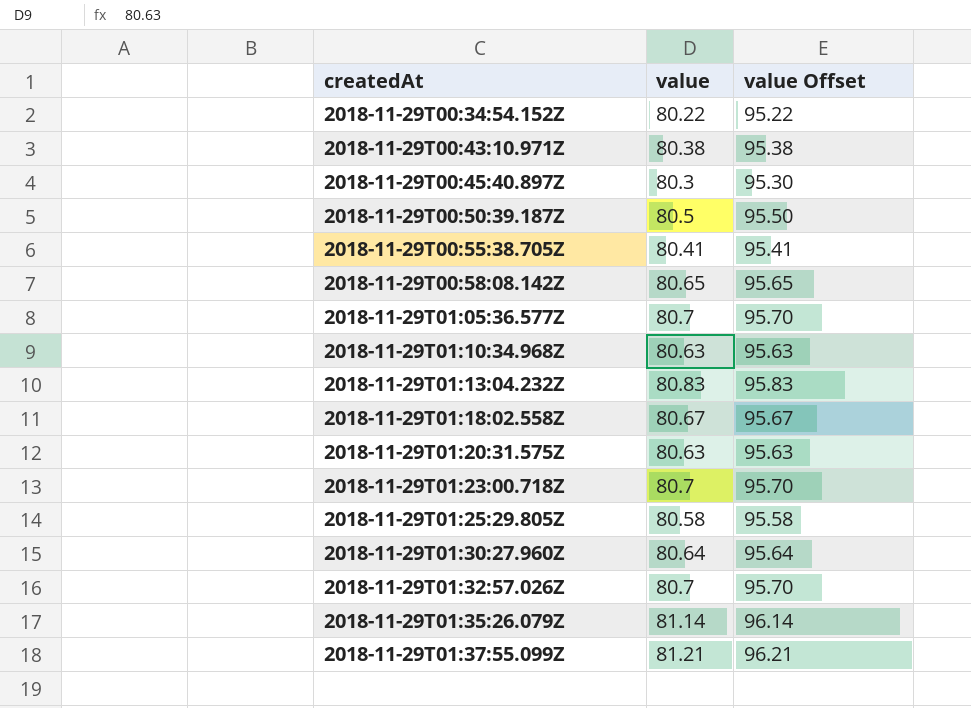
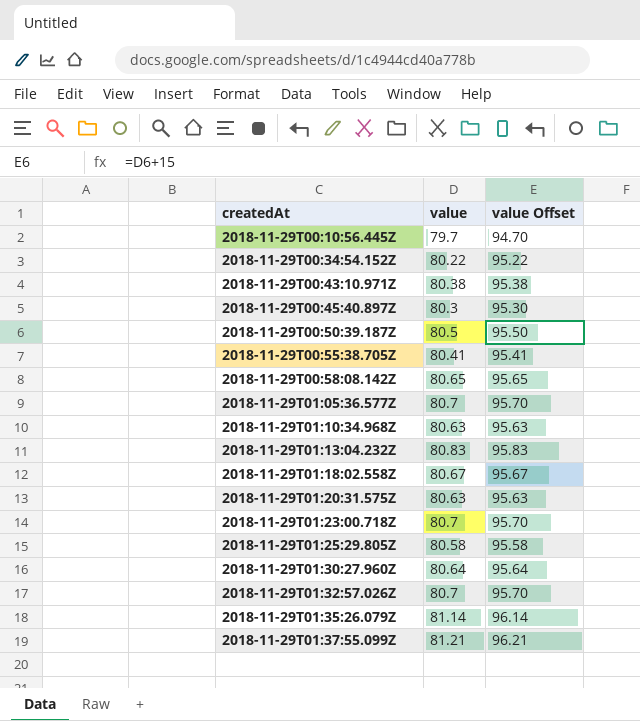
row 2018-11-29T00:10:56.445Z: none -> 79.7 | 94.70

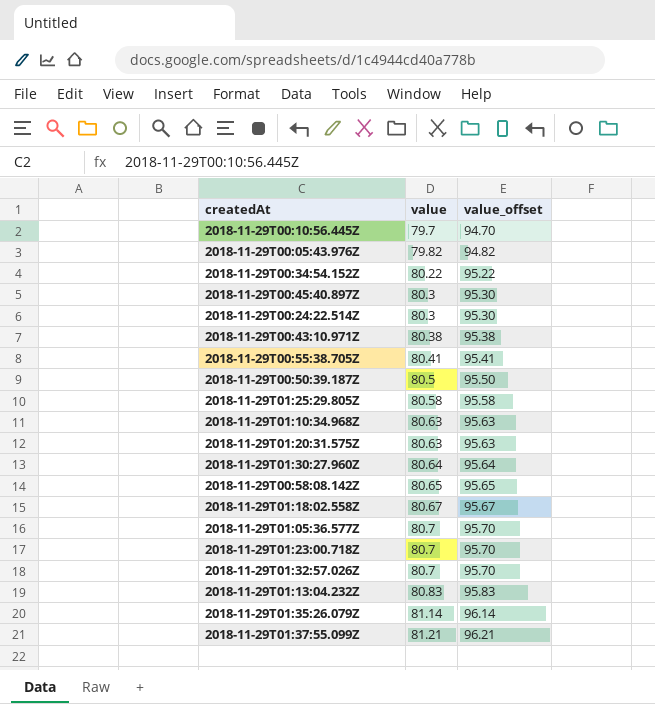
row order: createdAt ascending -> value ascending
column name: value Offset -> value_offset
row 2018-11-29T00:05:43.976Z: none -> 79.82 | 94.82
row 2018-11-29T00:24:22.514Z: none -> 80.3 | 95.30

